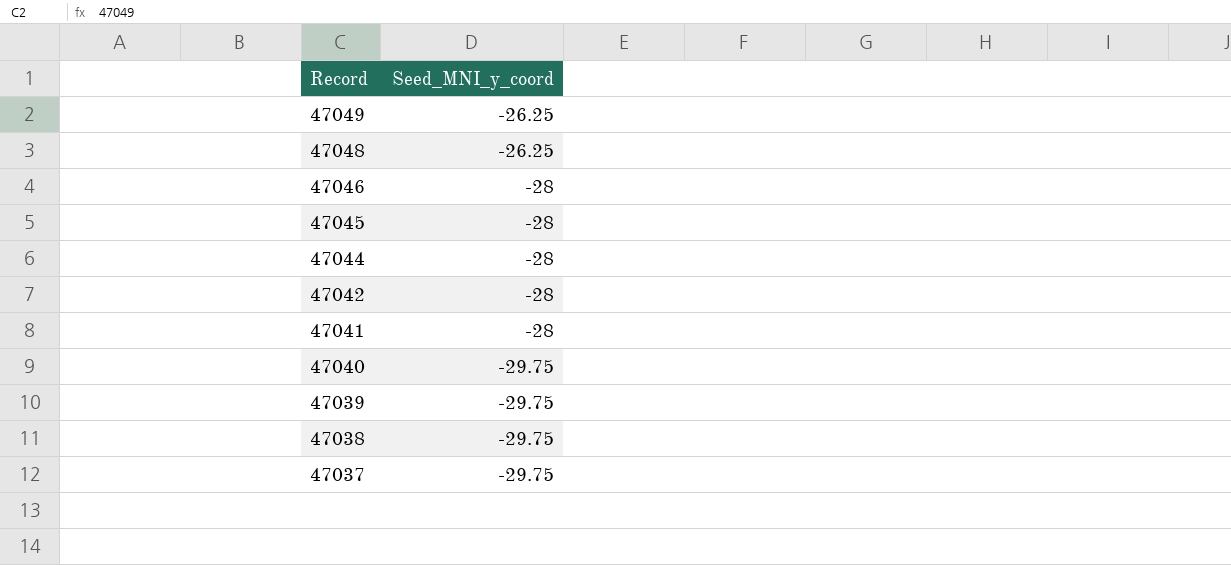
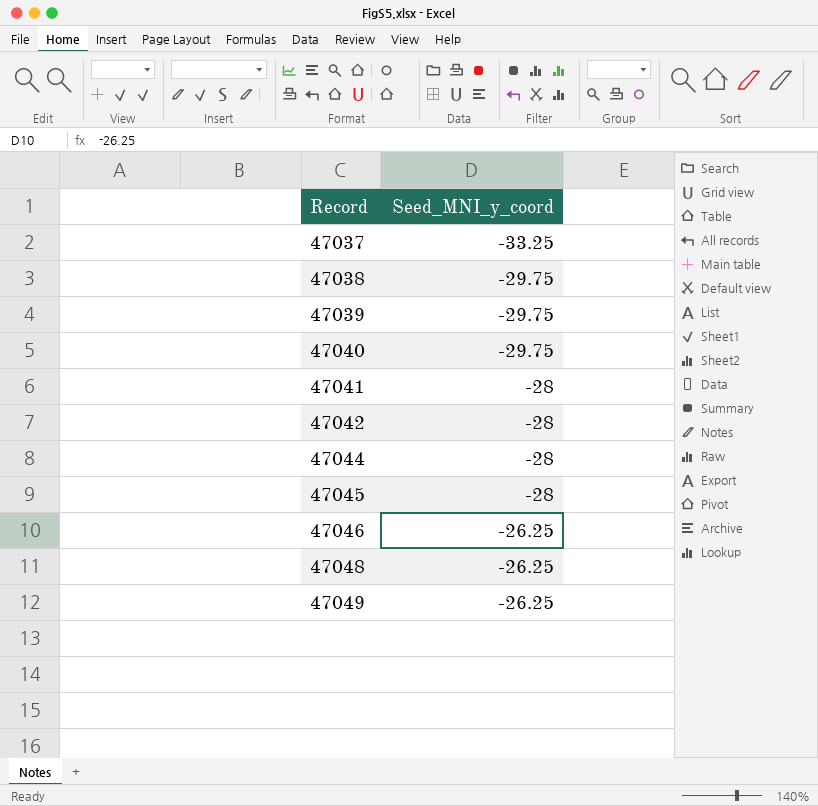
row order: Record descending -> Record ascending
47037 | Seed_MNI_y_coord: -29.75 -> -33.25
47046 | Seed_MNI_y_coord: -28 -> -26.25

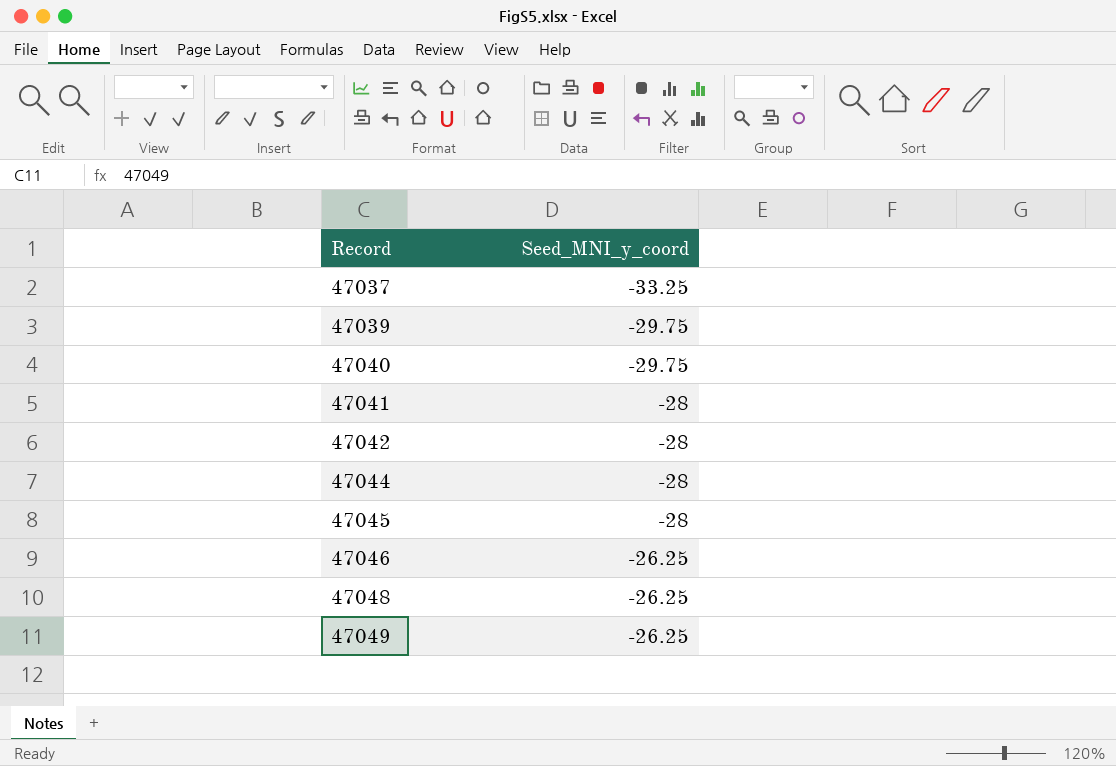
row 47038: -29.75 -> none

